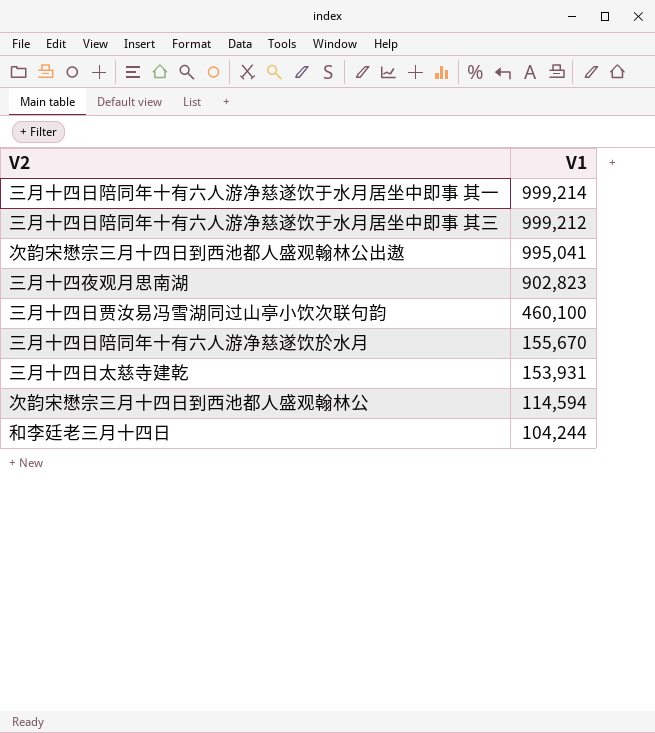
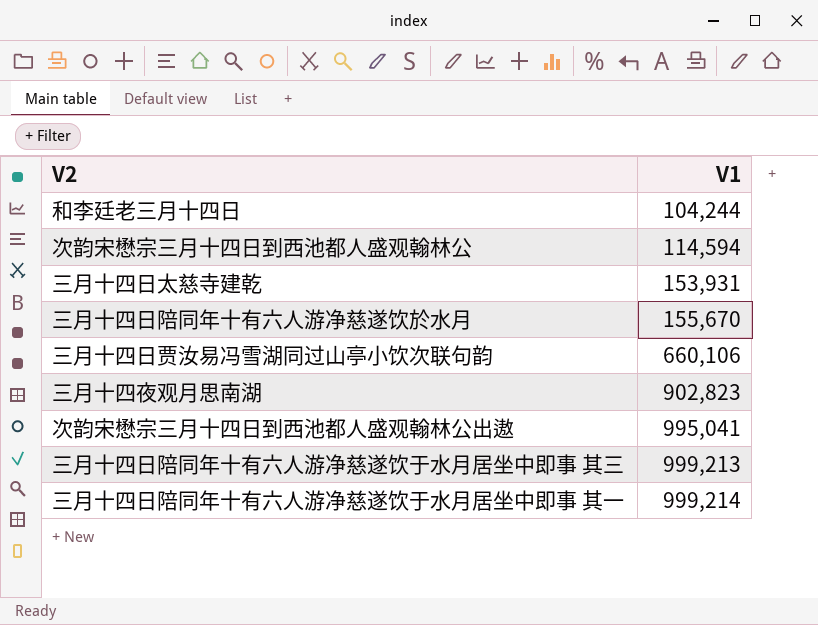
row order: V1 descending -> V1 ascending
三月十四日贾汝易冯雪湖同过山亭小饮次联句韵 | V1: 460,100 -> 660,106
三月十四日陪同年十有六人游净慈遂饮于水月居坐中即事 其三 | V1: 999,212 -> 999,213

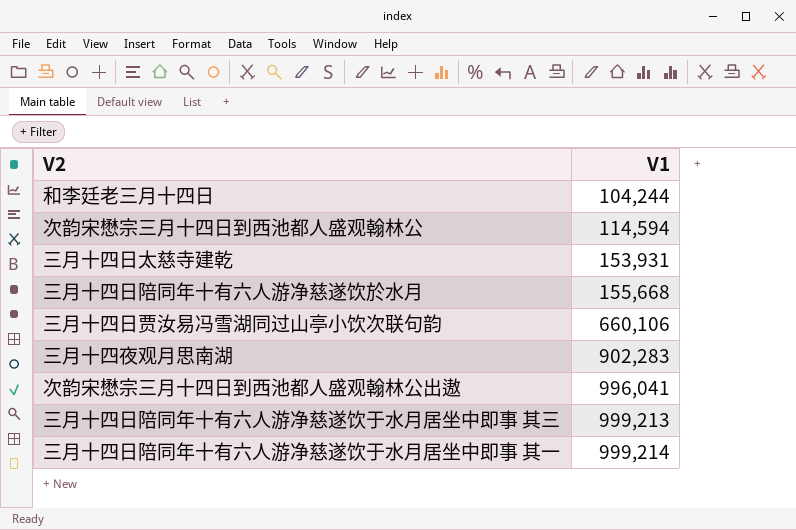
三月十四日陪同年十有六人游净慈遂饮於水月 | V1: 155,670 -> 155,668
三月十四夜观月思南湖 | V1: 902,823 -> 902,283
次韵宋懋宗三月十四日到西池都人盛观翰林公出遨 | V1: 995,041 -> 996,041

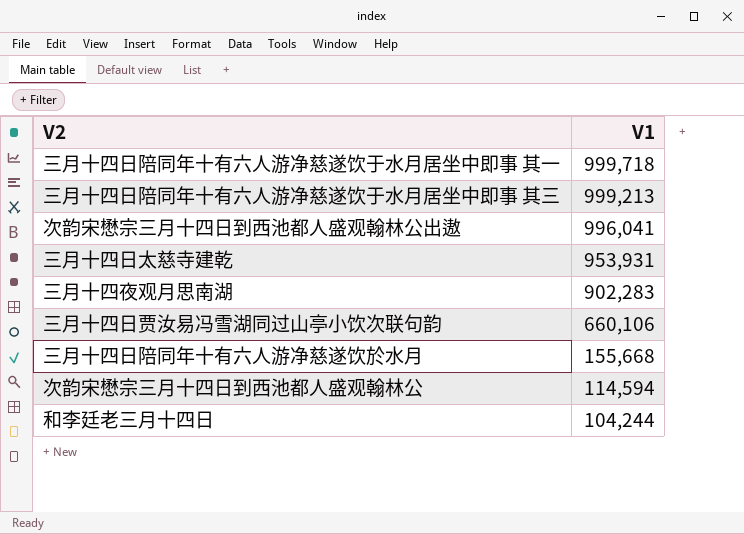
row order: V1 ascending -> V1 descending
三月十四日陪同年十有六人游净慈遂饮于水月居坐中即事 其一 | V1: 999,214 -> 999,718
三月十四日太慈寺建乾 | V1: 153,931 -> 953,931

